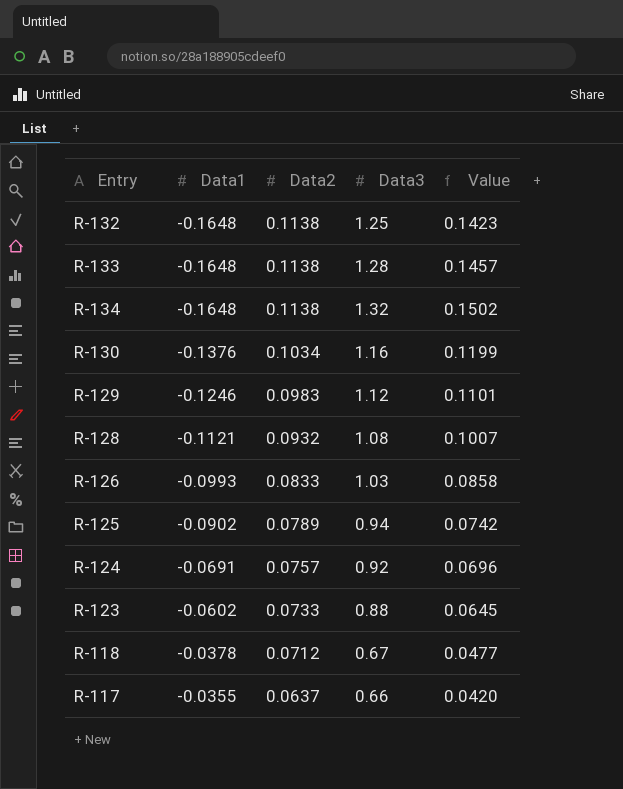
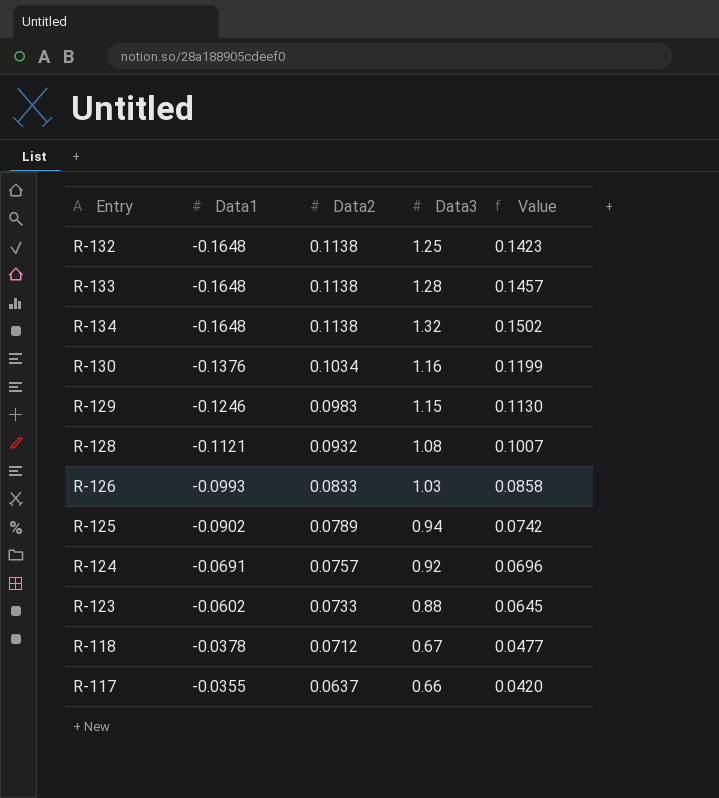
R-129 | Data3: 1.12 -> 1.15
R-129 | Value: 0.1101 -> 0.1130

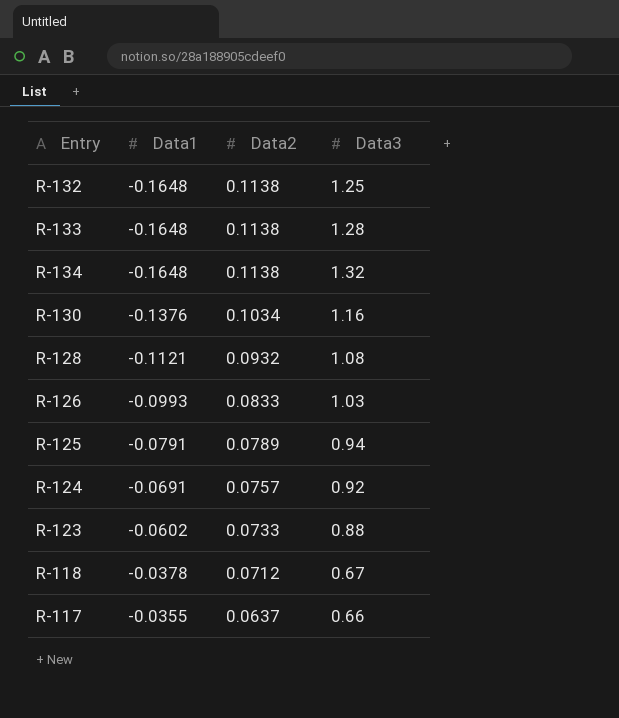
column Value | formula: [Data2] * [Data3] -> none
row R-129: -0.1246 | 0.0983 | 1.15 | 0.1130 -> none
R-125 | Data1: -0.0902 -> -0.0791

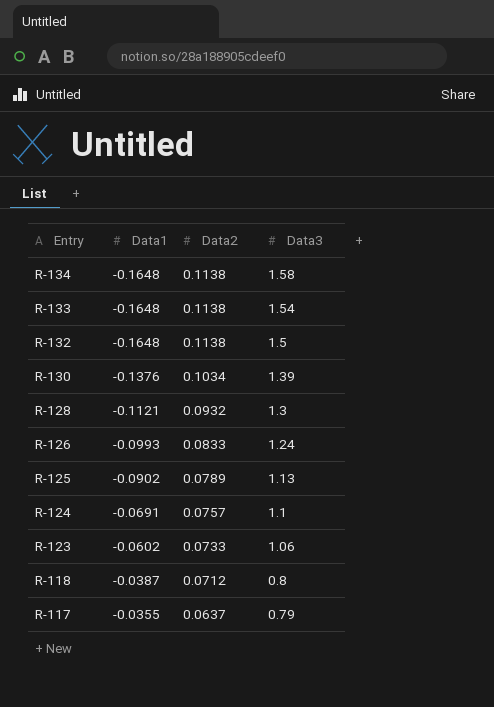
row order: Data1 ascending -> Entry descending
R-134 | Data3: 1.32 -> 1.58
R-133 | Data3: 1.28 -> 1.54
R-132 | Data3: 1.25 -> 1.5
R-130 | Data3: 1.16 -> 1.39
R-128 | Data3: 1.08 -> 1.3
R-126 | Data3: 1.03 -> 1.24
R-125 | Data1: -0.0791 -> -0.0902
R-125 | Data3: 0.94 -> 1.13
R-124 | Data3: 0.92 -> 1.1
R-123 | Data3: 0.88 -> 1.06
R-118 | Data1: -0.0378 -> -0.0387
R-118 | Data3: 0.67 -> 0.8
R-117 | Data3: 0.66 -> 0.79

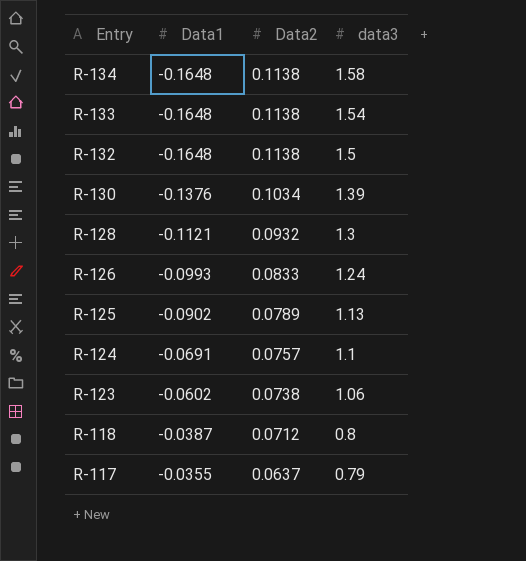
column name: Data3 -> data3
R-123 | Data2: 0.0733 -> 0.0738

